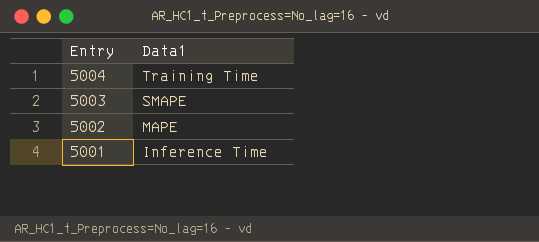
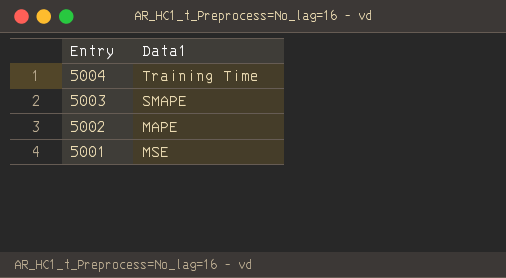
5001 | Data1: Inference Time -> MSE

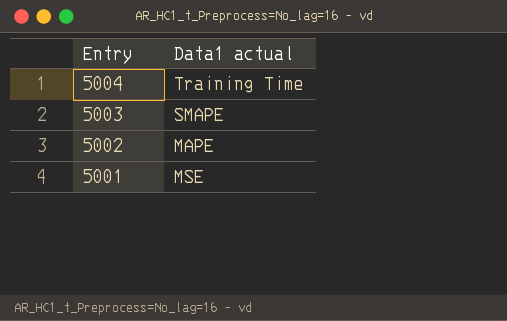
column name: Data1 -> Data1 actual

